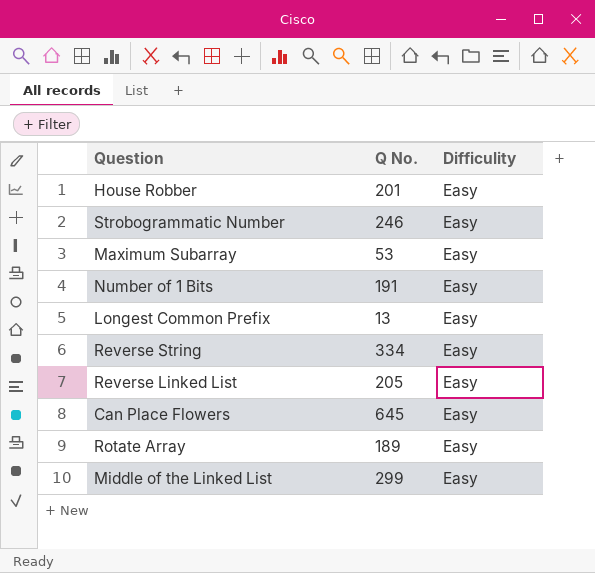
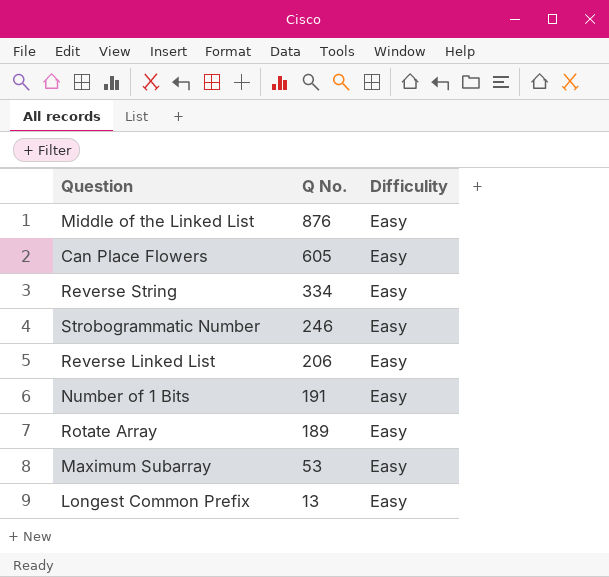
row order: none -> Q No. descending
row House Robber: 201 | Easy -> none
Middle of the Linked List | Q No.: 299 -> 876
Can Place Flowers | Q No.: 645 -> 605
Reverse Linked List | Q No.: 205 -> 206

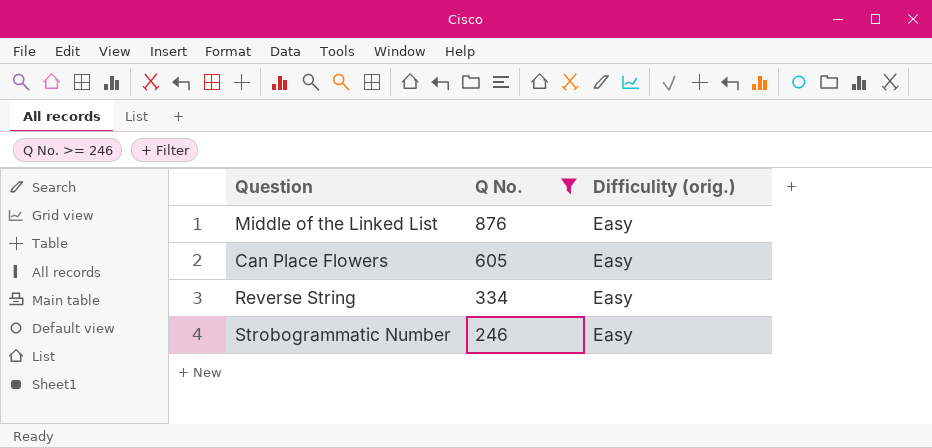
filter: none -> Q No. >= 246
column name: Difficulity -> Difficulity (orig.)

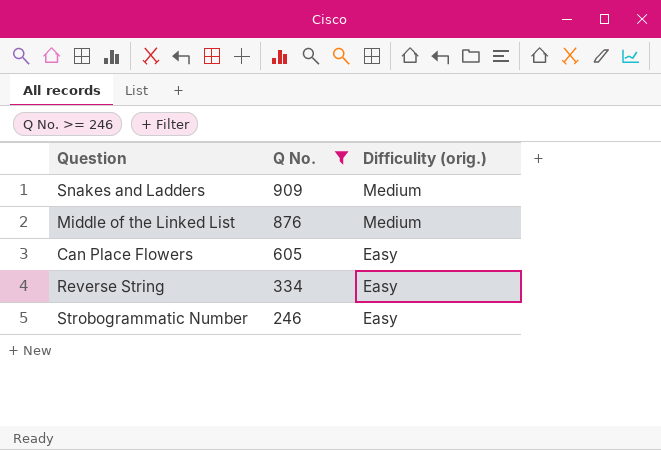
row Snakes and Ladders: none -> 909 | Medium
Middle of the Linked List | Difficulity (orig.): Easy -> Medium

